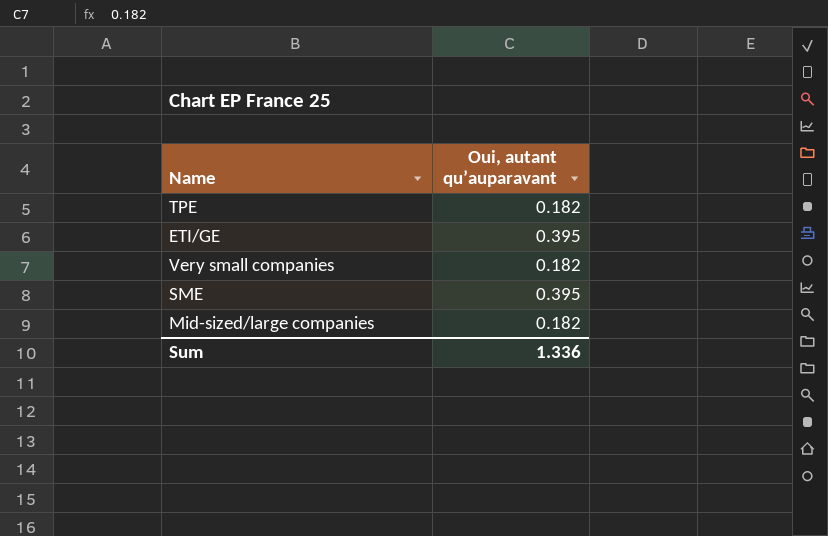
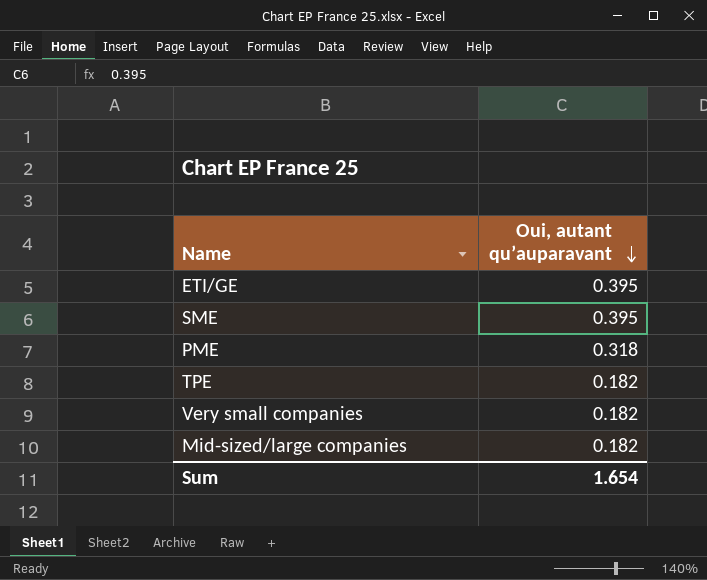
row order: none -> Oui, autant qu’auparavant descending
row PME: none -> 0.318
Sum | Oui, autant qu’auparavant: 1.336 -> 1.654

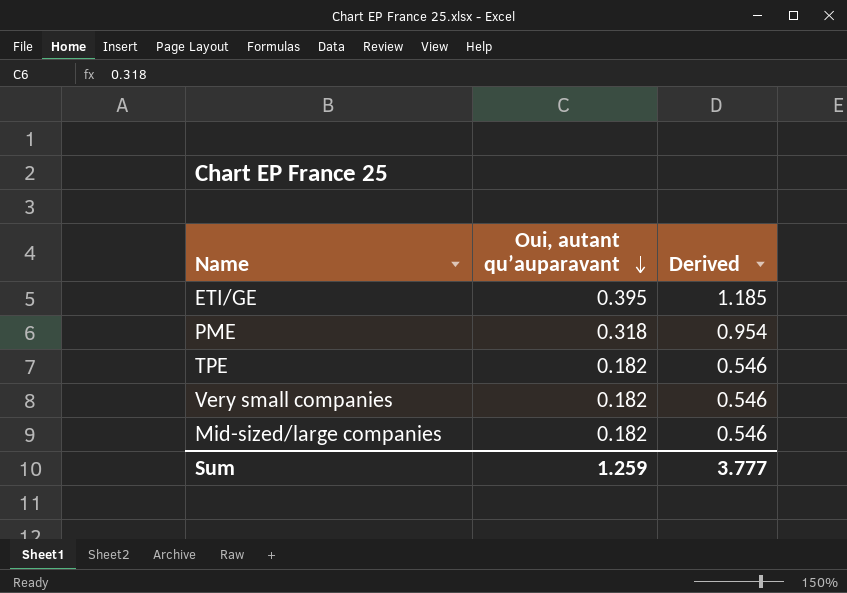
column Derived | formula: none -> [Oui, autant qu’auparavant] * 3
row SME: 0.395 -> none
Sum | Oui, autant qu’auparavant: 1.654 -> 1.259

